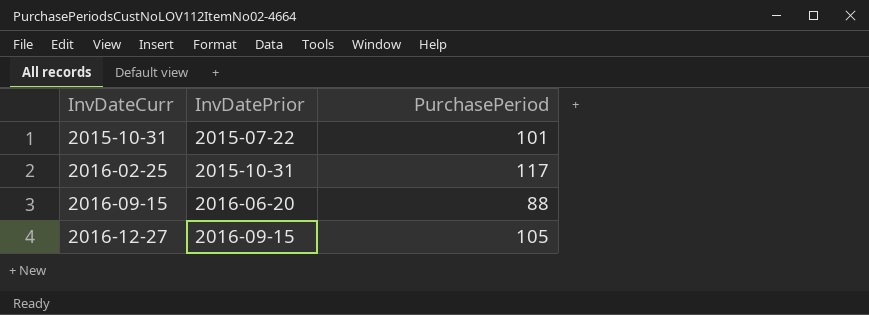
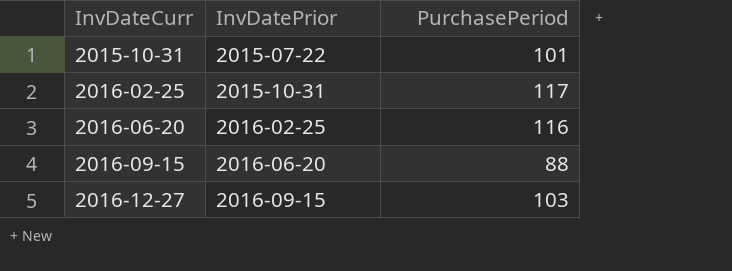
row 2016-06-20: none -> 2016-02-25 | 116
2016-12-27 | PurchasePeriod: 105 -> 103

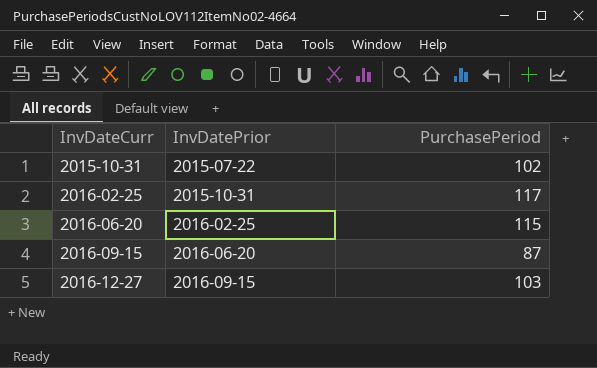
2015-10-31 | PurchasePeriod: 101 -> 102
2016-06-20 | PurchasePeriod: 116 -> 115
2016-09-15 | PurchasePeriod: 88 -> 87

